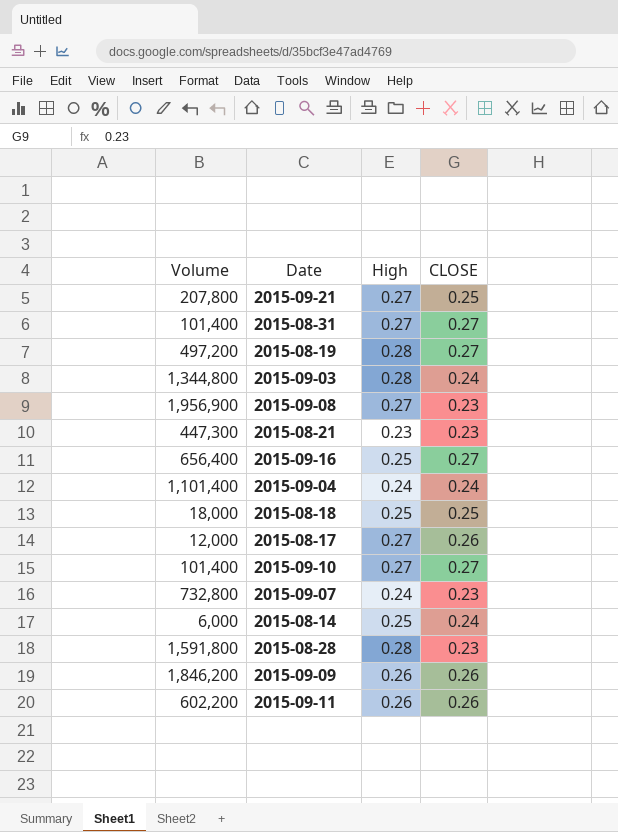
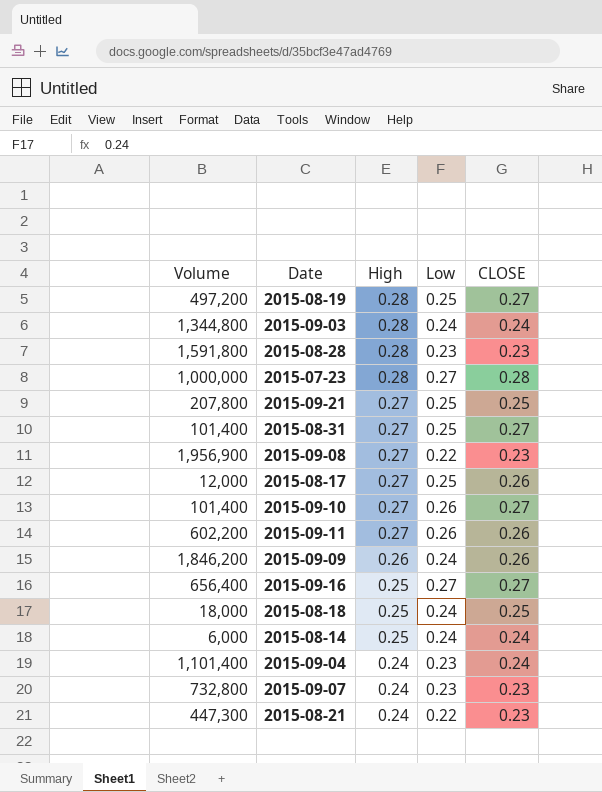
row order: none -> High descending
column Low | position: none -> 4
row 2015-07-23: none -> 1,000,000 | 0.28 | 0.27 | 0.28
2015-09-11 | High: 0.26 -> 0.27
2015-08-21 | High: 0.23 -> 0.24

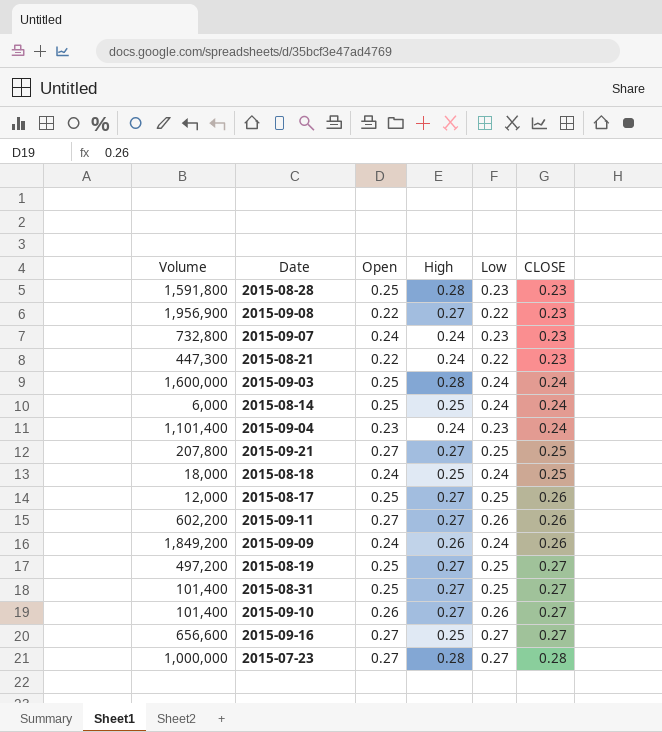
row order: High descending -> CLOSE ascending
column Open | position: none -> 3
2015-09-03 | Volume: 1,344,800 -> 1,600,000
2015-09-09 | Volume: 1,846,200 -> 1,849,200
2015-08-19 | High: 0.28 -> 0.27
2015-09-16 | Volume: 656,400 -> 656,600

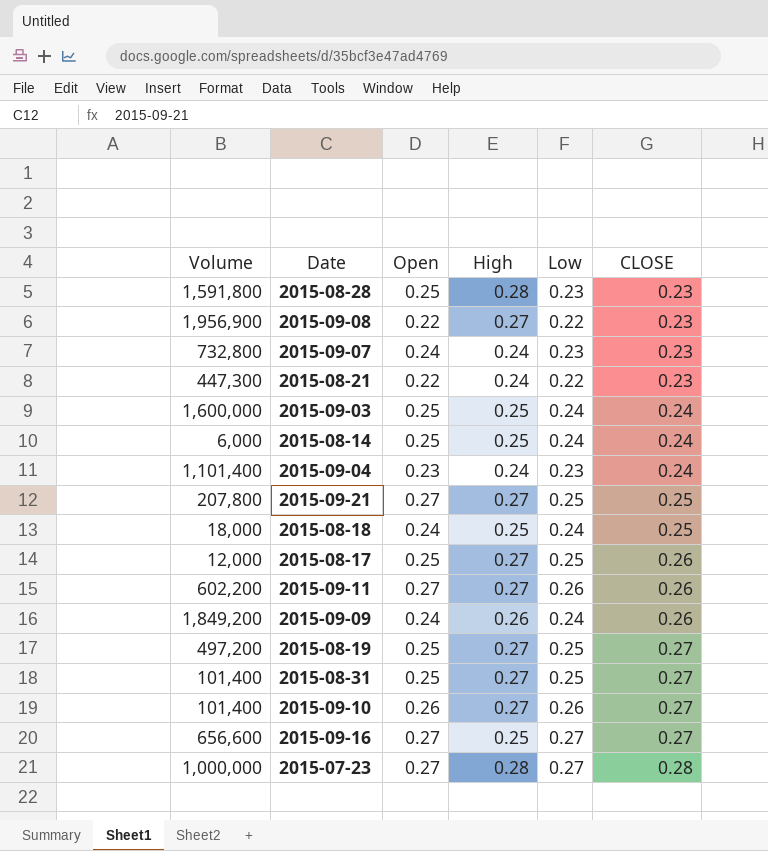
2015-09-03 | High: 0.28 -> 0.25

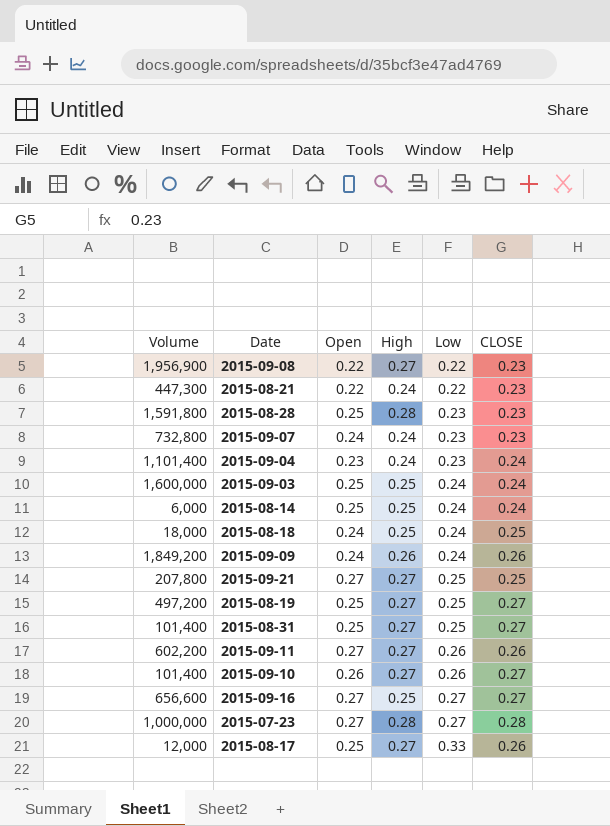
row order: CLOSE ascending -> Low ascending
2015-08-17 | Low: 0.25 -> 0.33

